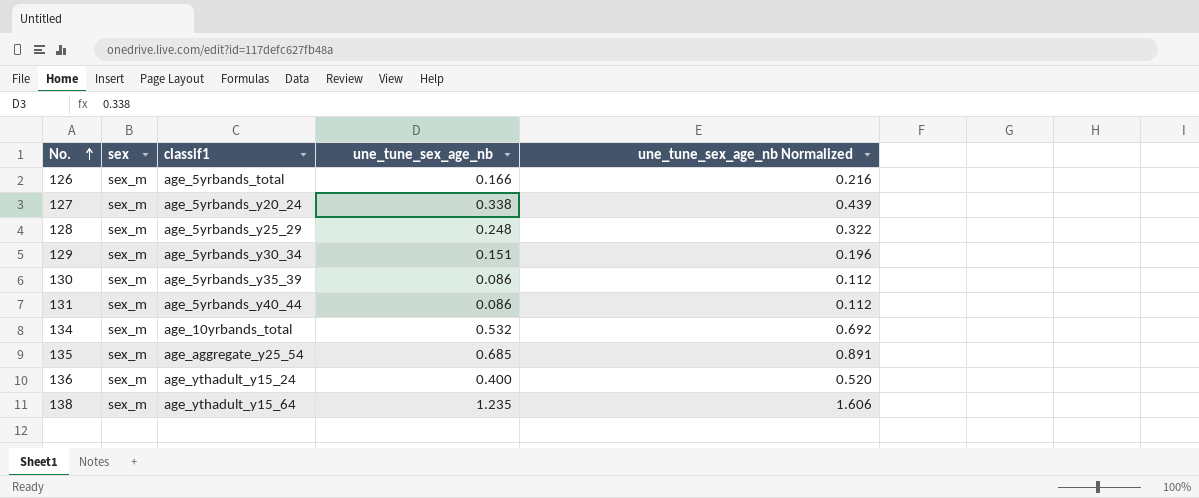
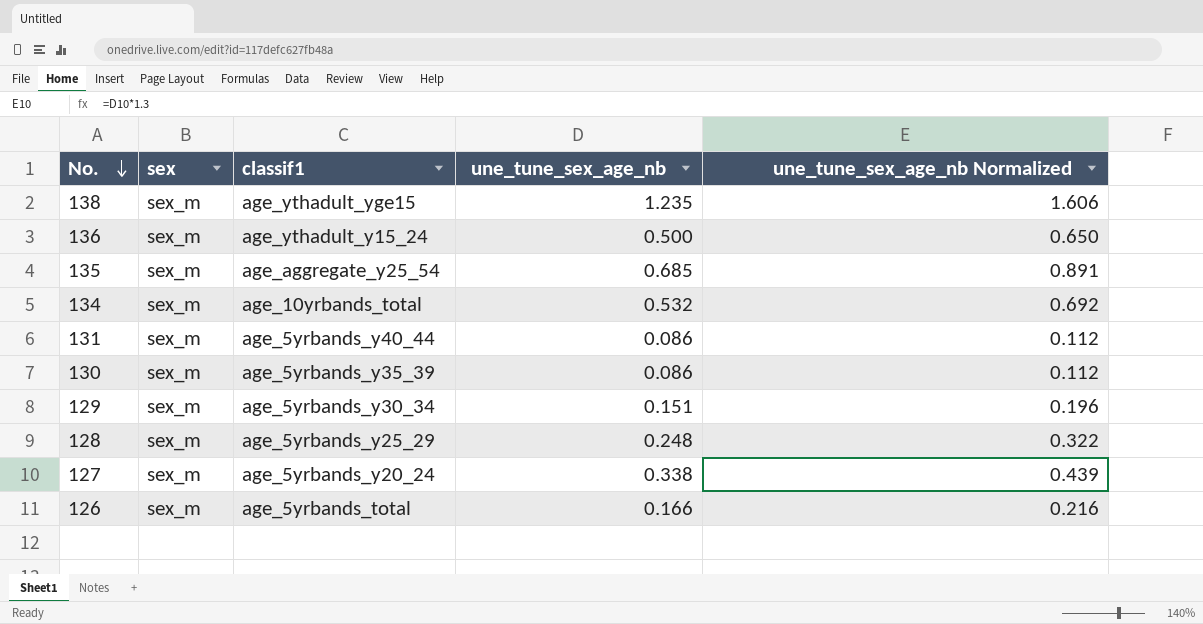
row order: No. ascending -> No. descending
138 | classif1: age_ythadult_y15_64 -> age_ythadult_yge15
136 | une_tune_sex_age_nb: 0.400 -> 0.500
136 | une_tune_sex_age_nb Normalized: 0.520 -> 0.650

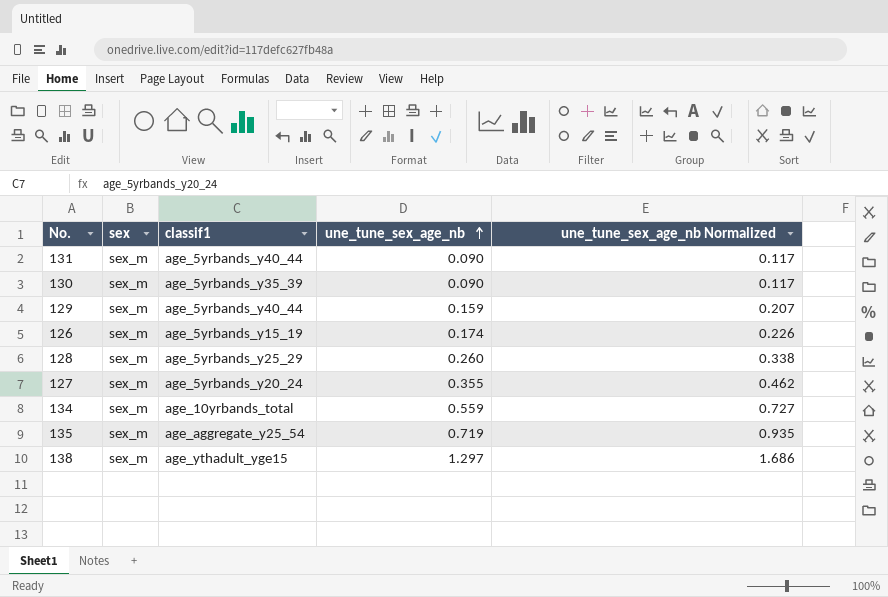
row order: No. descending -> une_tune_sex_age_nb ascending
row 136: sex_m | age_ythadult_y15_24 | 0.500 | 0.650 -> none
131 | une_tune_sex_age_nb: 0.086 -> 0.090
131 | une_tune_sex_age_nb Normalized: 0.112 -> 0.117
130 | une_tune_sex_age_nb: 0.086 -> 0.090
130 | une_tune_sex_age_nb Normalized: 0.112 -> 0.117
129 | classif1: age_5yrbands_y30_34 -> age_5yrbands_y40_44
129 | une_tune_sex_age_nb: 0.151 -> 0.159
129 | une_tune_sex_age_nb Normalized: 0.196 -> 0.207
126 | classif1: age_5yrbands_total -> age_5yrbands_y15_19
126 | une_tune_sex_age_nb: 0.166 -> 0.174
126 | une_tune_sex_age_nb Normalized: 0.216 -> 0.226
128 | une_tune_sex_age_nb: 0.248 -> 0.260
128 | une_tune_sex_age_nb Normalized: 0.322 -> 0.338
127 | une_tune_sex_age_nb: 0.338 -> 0.355
127 | une_tune_sex_age_nb Normalized: 0.439 -> 0.462
134 | une_tune_sex_age_nb: 0.532 -> 0.559
134 | une_tune_sex_age_nb Normalized: 0.692 -> 0.727
135 | une_tune_sex_age_nb: 0.685 -> 0.719
135 | une_tune_sex_age_nb Normalized: 0.891 -> 0.935
138 | une_tune_sex_age_nb: 1.235 -> 1.297
138 | une_tune_sex_age_nb Normalized: 1.606 -> 1.686

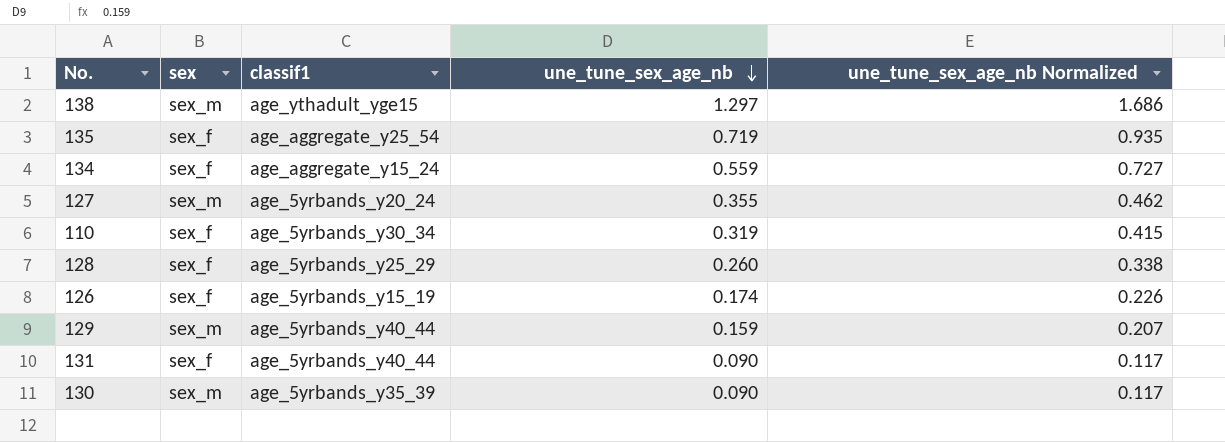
row order: une_tune_sex_age_nb ascending -> une_tune_sex_age_nb descending
135 | sex: sex_m -> sex_f
134 | sex: sex_m -> sex_f
134 | classif1: age_10yrbands_total -> age_aggregate_y15_24
row 110: none -> sex_f | age_5yrbands_y30_34 | 0.319 | 0.415
128 | sex: sex_m -> sex_f
126 | sex: sex_m -> sex_f
131 | sex: sex_m -> sex_f

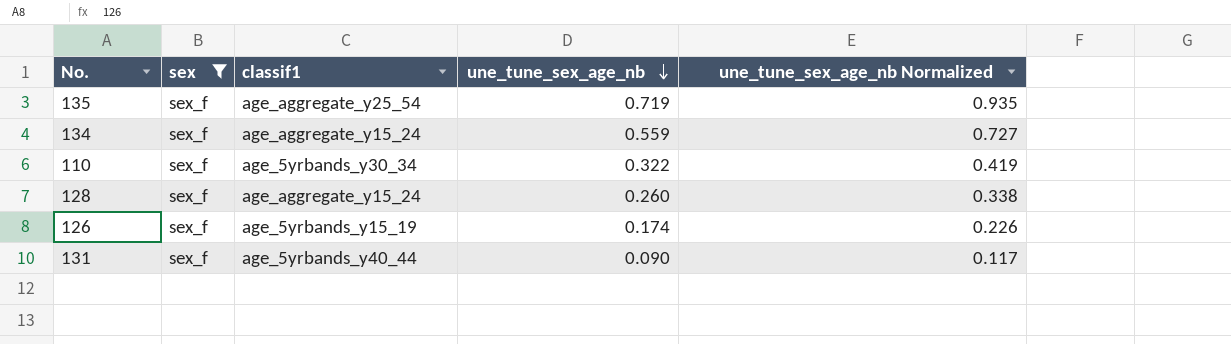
filter: none -> sex = sex_f
110 | une_tune_sex_age_nb: 0.319 -> 0.322
110 | une_tune_sex_age_nb Normalized: 0.415 -> 0.419
128 | classif1: age_5yrbands_y25_29 -> age_aggregate_y15_24

